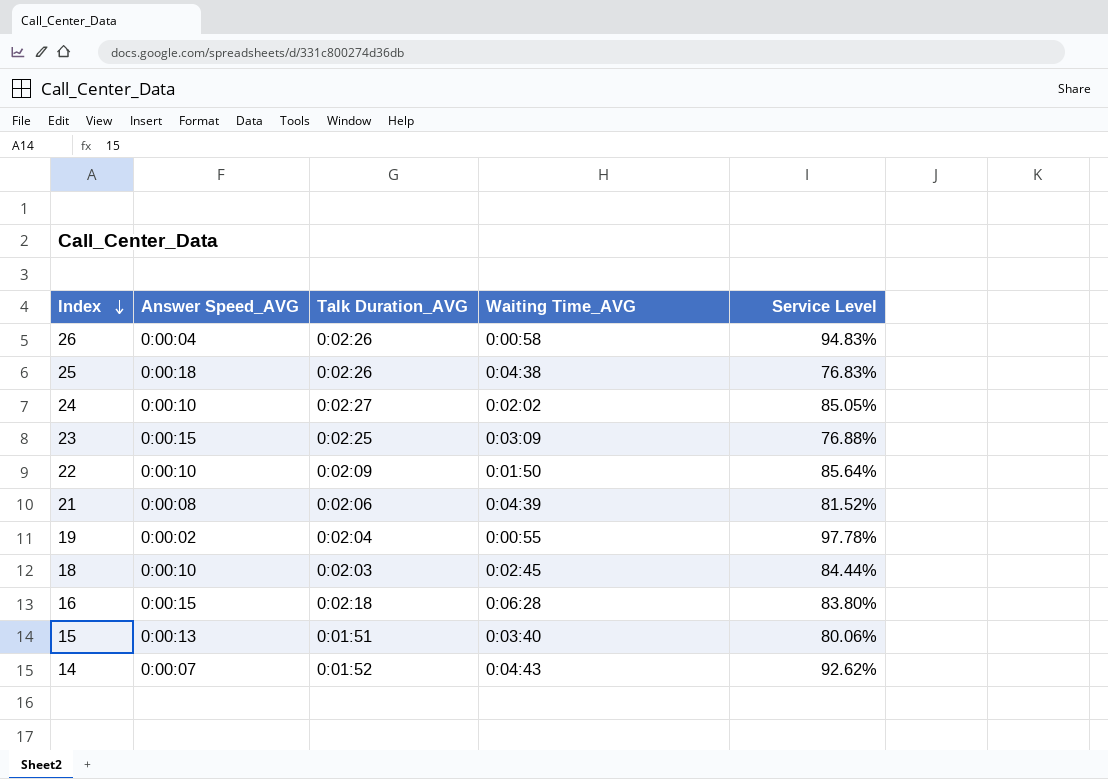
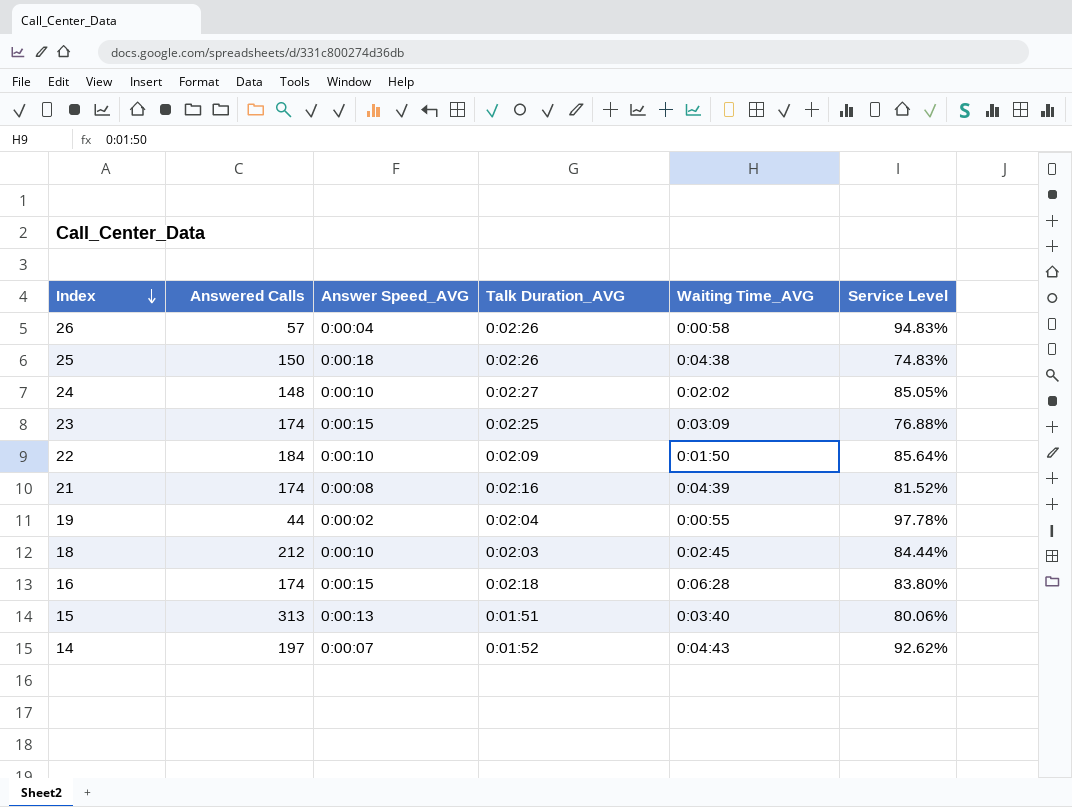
column Answered Calls | position: none -> 2
25 | Service Level: 76.83% -> 74.83%
21 | Talk Duration_AVG: 0:02:06 -> 0:02:16

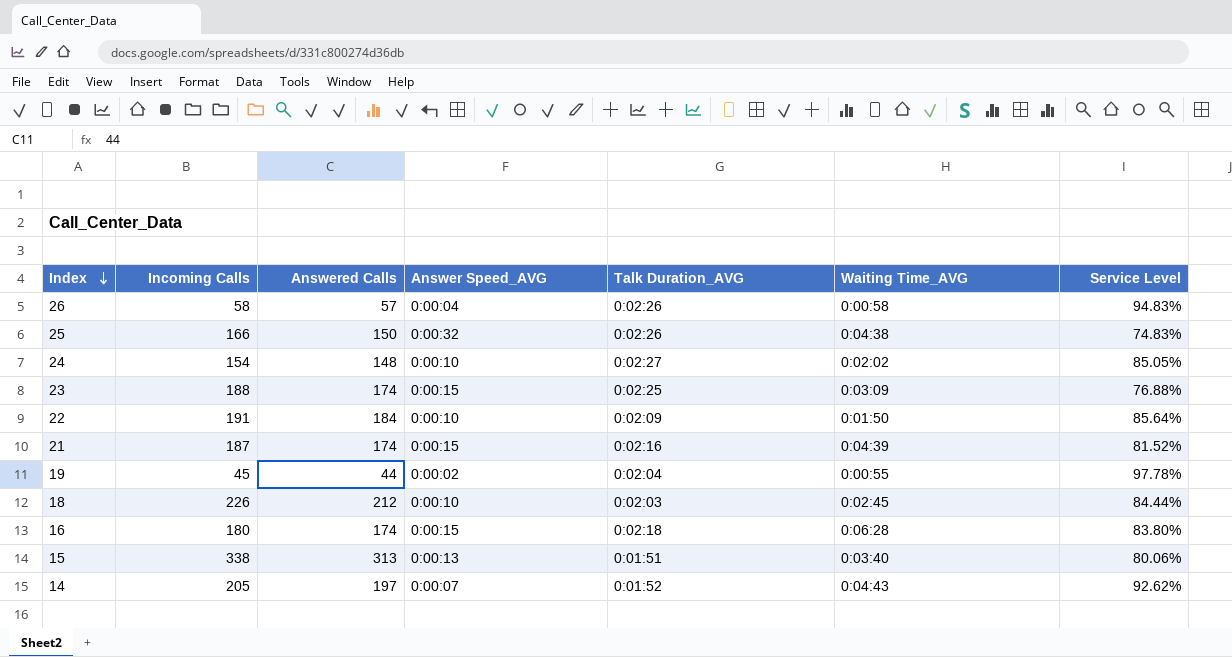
column Incoming Calls | position: none -> 2
25 | Answer Speed_AVG: 0:00:18 -> 0:00:32
21 | Answer Speed_AVG: 0:00:08 -> 0:00:15

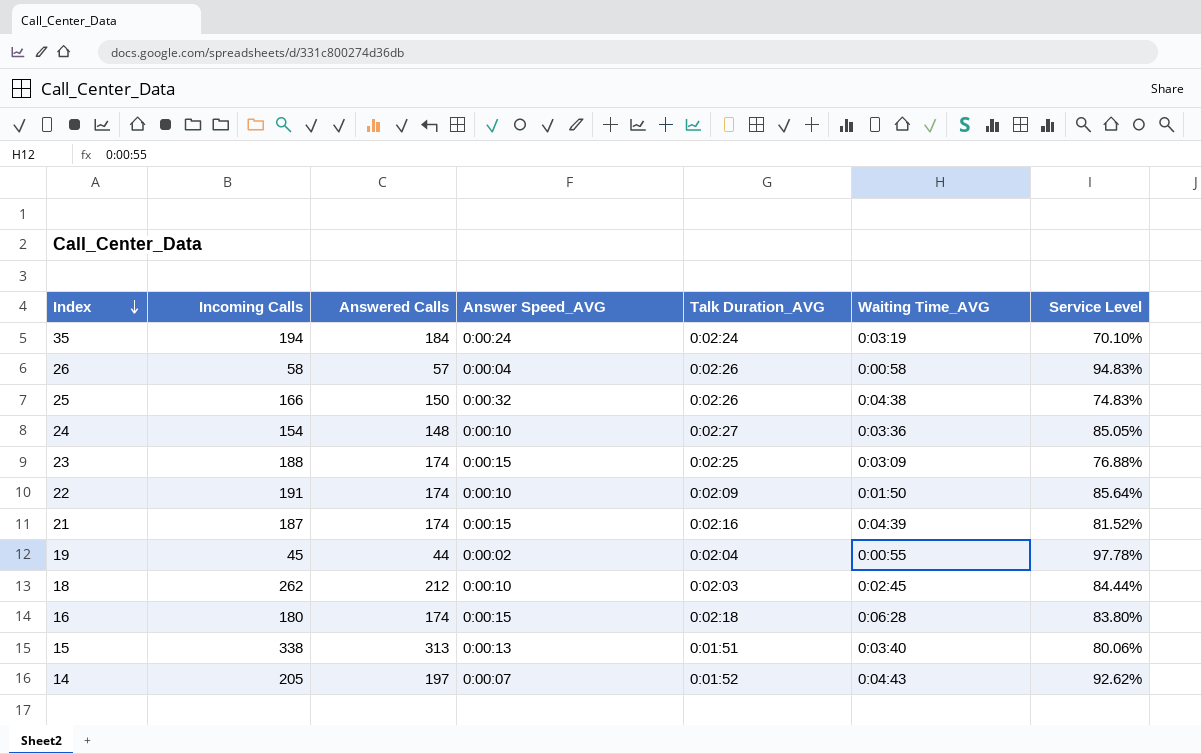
row 35: none -> 194 | 184 | 0:00:24 | 0:02:24 | 0:03:19 | 70.10%
24 | Waiting Time_AVG: 0:02:02 -> 0:03:36
22 | Answered Calls: 184 -> 174
18 | Incoming Calls: 226 -> 262

